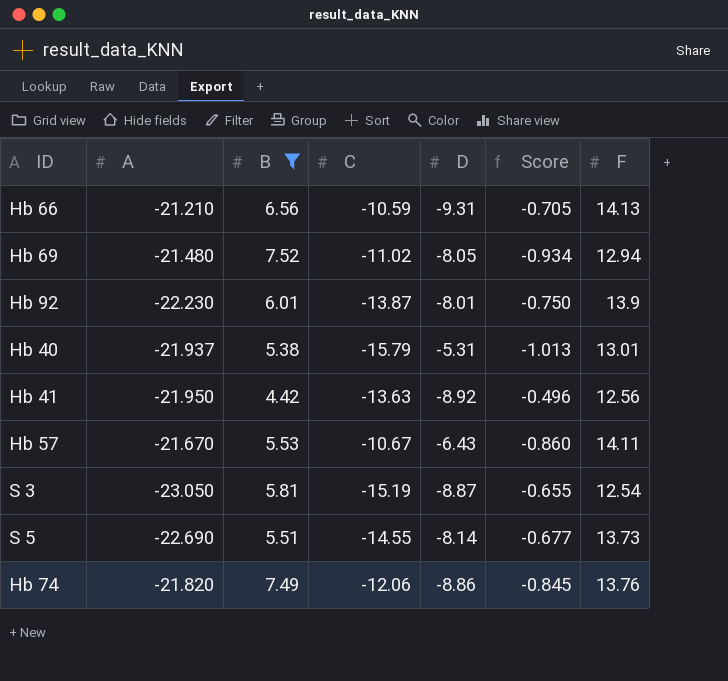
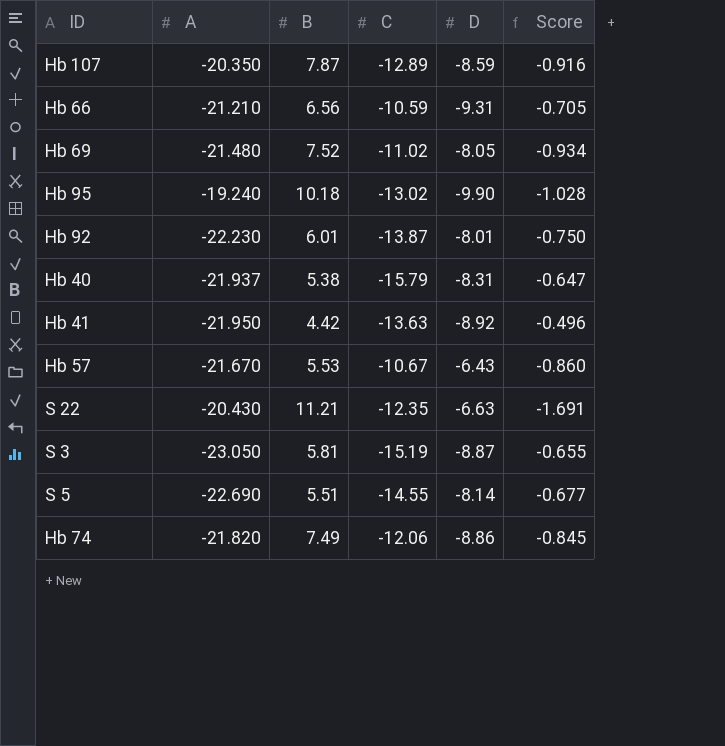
filter: B <= 7.52 -> none
column F | position: 7 -> none
Hb 40 | D: -5.31 -> -8.31
Hb 40 | Score: -1.013 -> -0.647

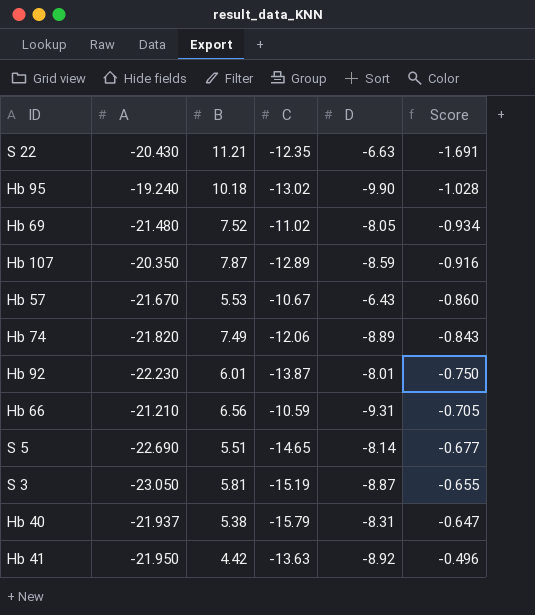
row order: none -> Score ascending
Hb 74 | D: -8.86 -> -8.89
Hb 74 | Score: -0.845 -> -0.843
S 5 | C: -14.55 -> -14.65

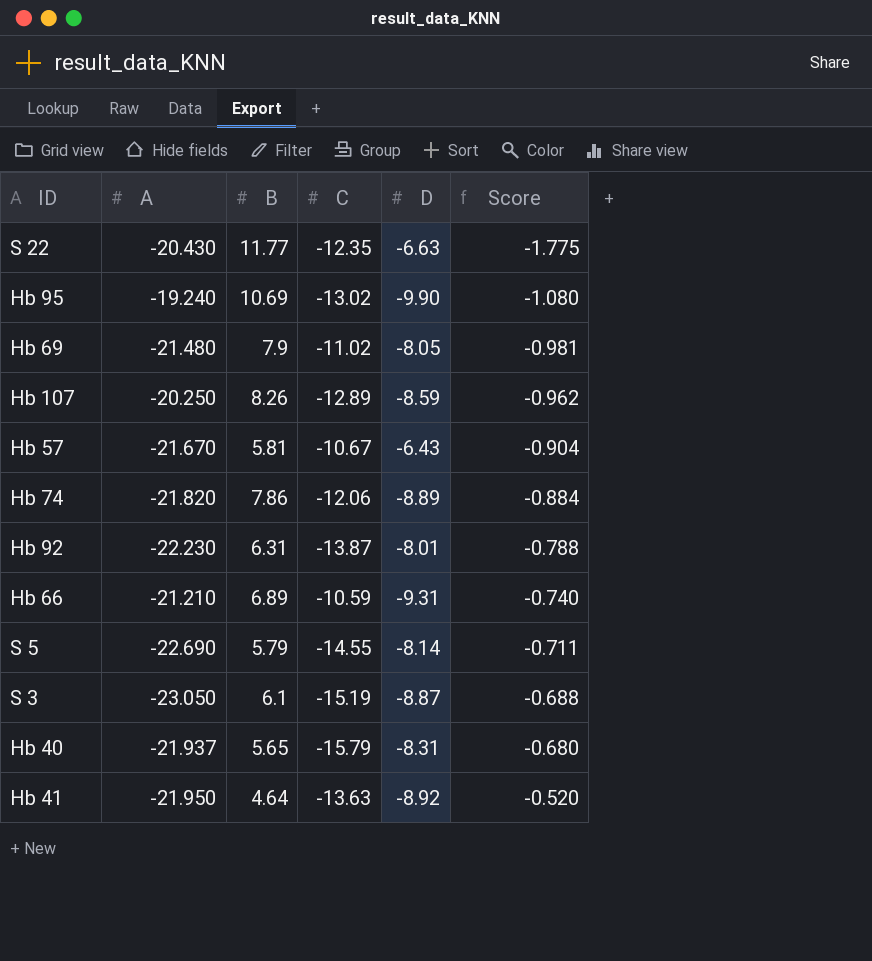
S 22 | B: 11.21 -> 11.77
S 22 | Score: -1.691 -> -1.775
Hb 95 | B: 10.18 -> 10.69
Hb 95 | Score: -1.028 -> -1.080
Hb 69 | B: 7.52 -> 7.9
Hb 69 | Score: -0.934 -> -0.981
Hb 107 | A: -20.350 -> -20.250
Hb 107 | B: 7.87 -> 8.26
Hb 107 | Score: -0.916 -> -0.962
Hb 57 | B: 5.53 -> 5.81
Hb 57 | Score: -0.860 -> -0.904
Hb 74 | B: 7.49 -> 7.86
Hb 74 | Score: -0.843 -> -0.884
Hb 92 | B: 6.01 -> 6.31
Hb 92 | Score: -0.750 -> -0.788
Hb 66 | B: 6.56 -> 6.89
Hb 66 | Score: -0.705 -> -0.740
S 5 | B: 5.51 -> 5.79
S 5 | C: -14.65 -> -14.55
S 5 | Score: -0.677 -> -0.711
S 3 | B: 5.81 -> 6.1
S 3 | Score: -0.655 -> -0.688
Hb 40 | B: 5.38 -> 5.65
Hb 40 | Score: -0.647 -> -0.680
Hb 41 | B: 4.42 -> 4.64
Hb 41 | Score: -0.496 -> -0.520

